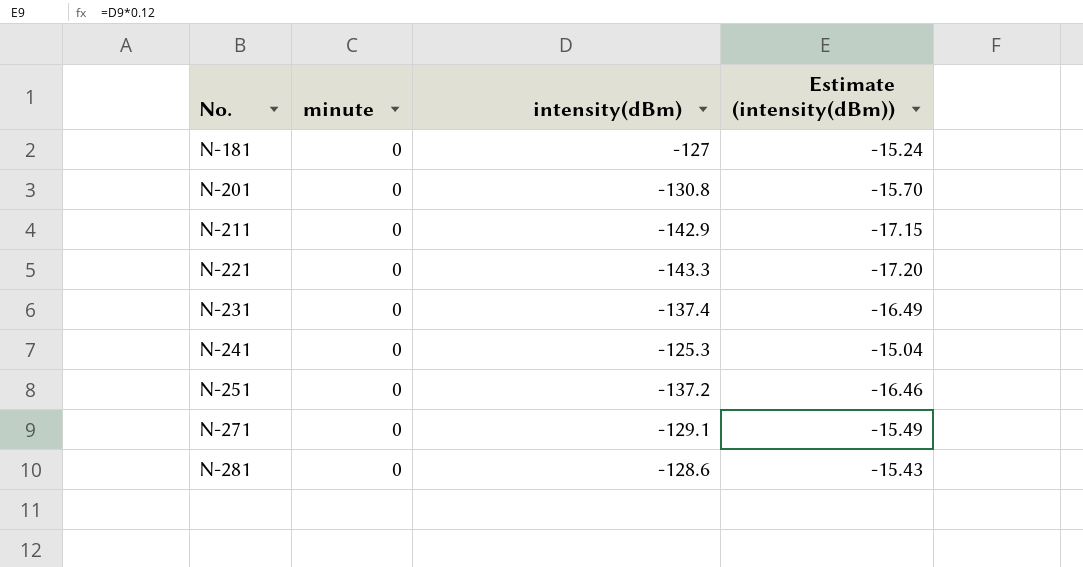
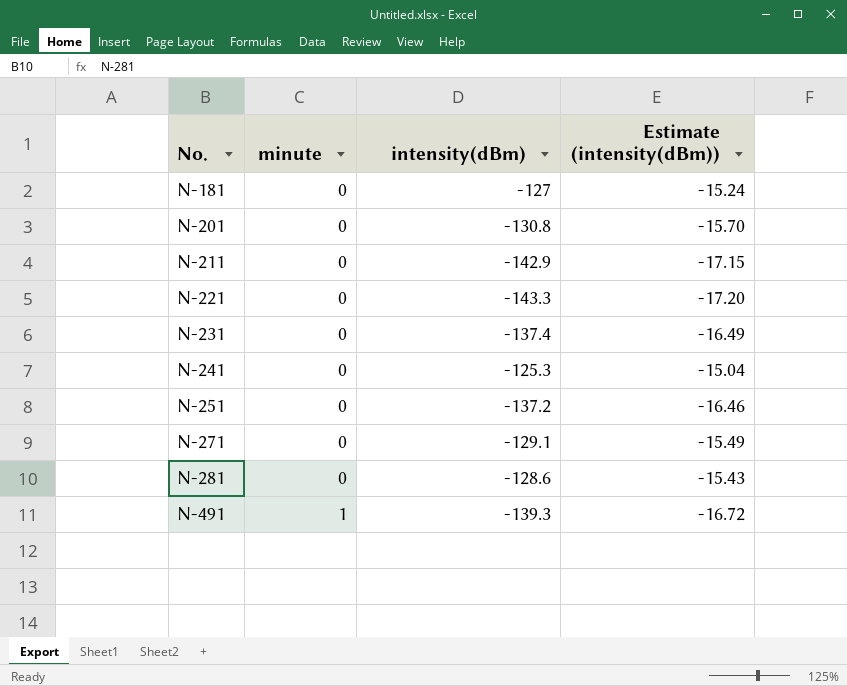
row N-491: none -> 1 | -139.3 | -16.72

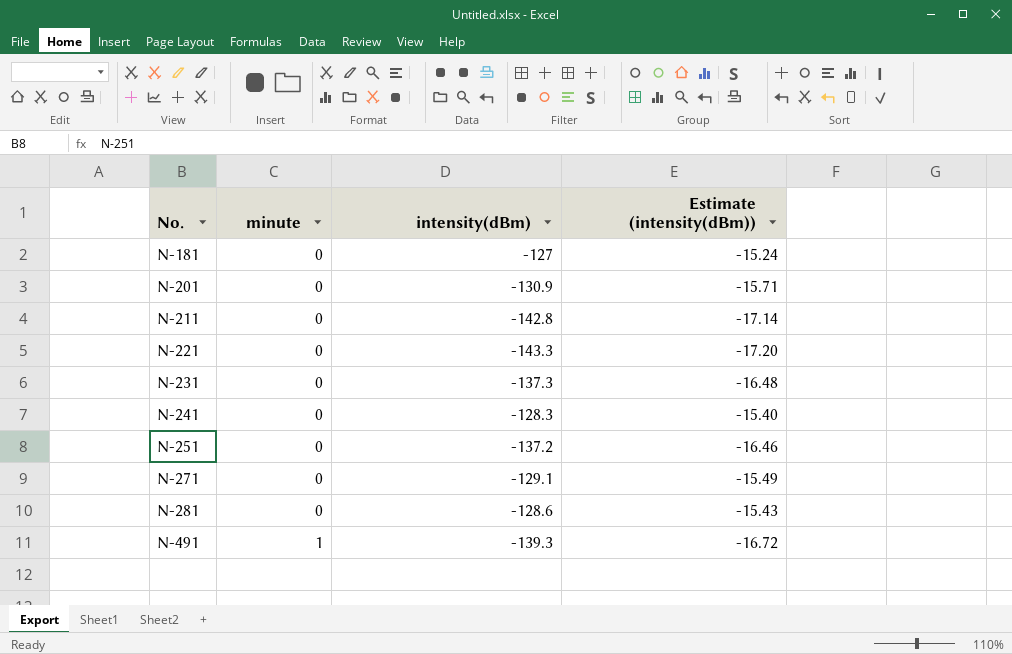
N-201 | intensity(dBm): -130.8 -> -130.9
N-201 | Estimate (intensity(dBm)): -15.70 -> -15.71
N-211 | intensity(dBm): -142.9 -> -142.8
N-211 | Estimate (intensity(dBm)): -17.15 -> -17.14
N-231 | intensity(dBm): -137.4 -> -137.3
N-231 | Estimate (intensity(dBm)): -16.49 -> -16.48
N-241 | intensity(dBm): -125.3 -> -128.3
N-241 | Estimate (intensity(dBm)): -15.04 -> -15.40

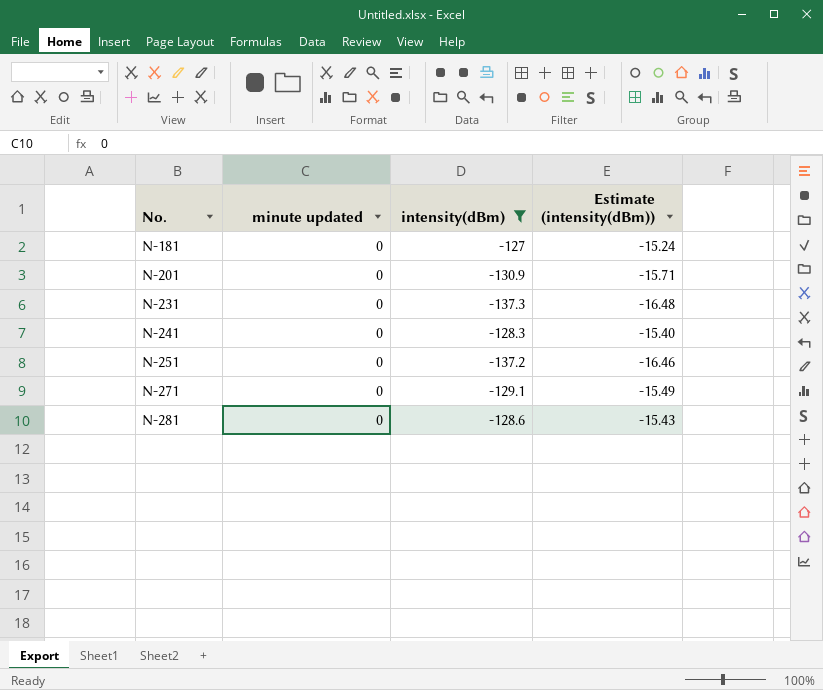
filter: none -> intensity(dBm) >= -137.3
column name: minute -> minute updated

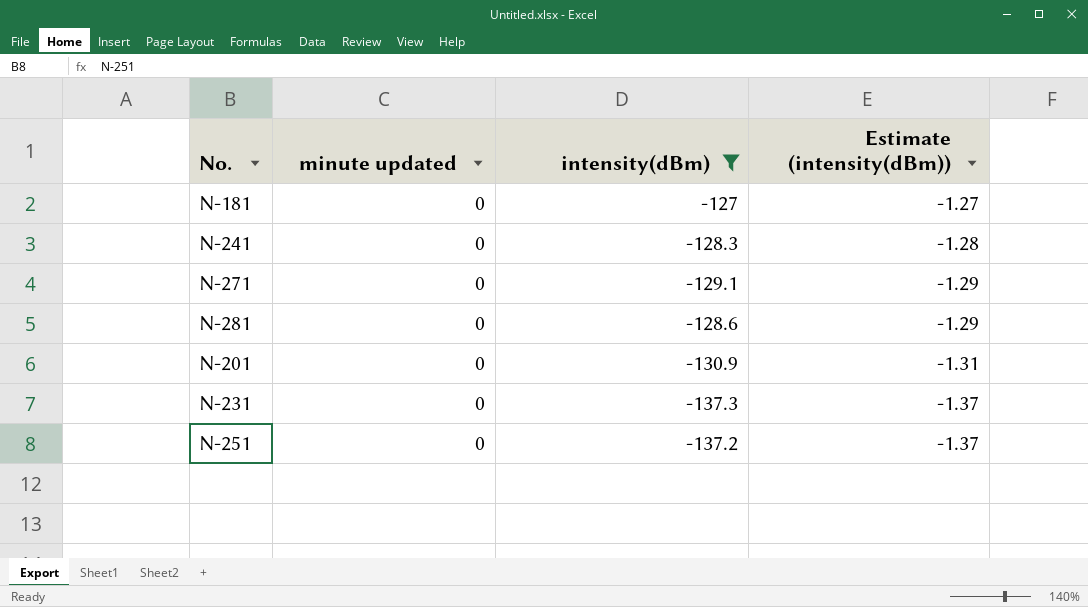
row order: No. ascending -> Estimate (intensity(dBm)) descending
column Estimate (intensity(dBm)) | formula: [intensity(dBm)] * 0.12 -> [intensity(dBm)] * 0.01

